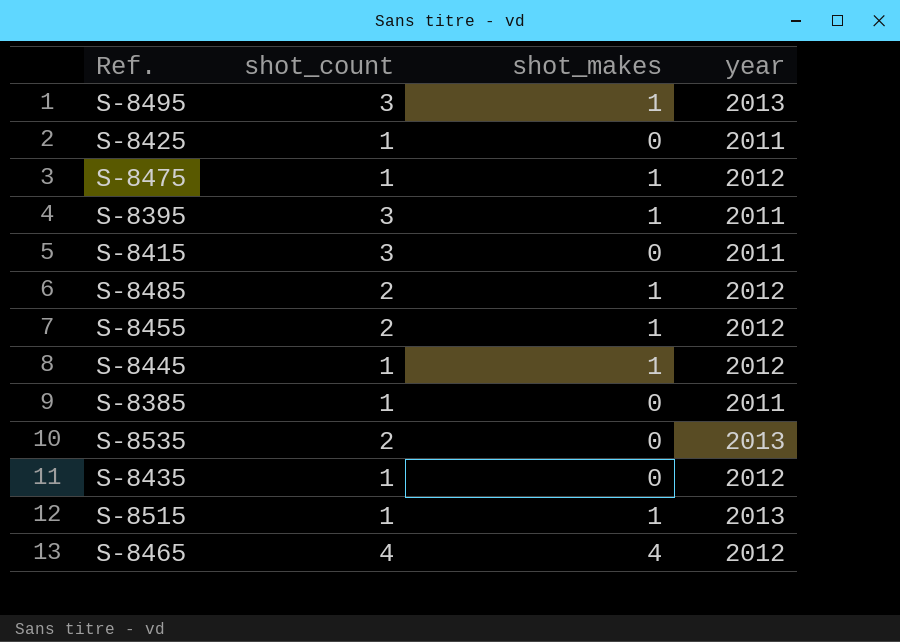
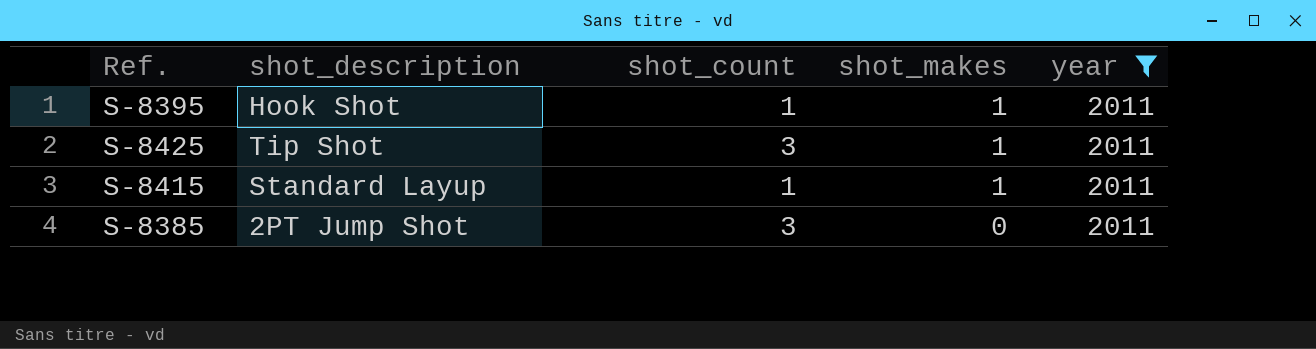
filter: none -> year = 2011
row order: none -> shot_makes descending
column shot_description | position: none -> 2
S-8395 | shot_count: 3 -> 1
S-8425 | shot_count: 1 -> 3
S-8425 | shot_makes: 0 -> 1
S-8415 | shot_count: 3 -> 1
S-8415 | shot_makes: 0 -> 1
S-8385 | shot_count: 1 -> 3

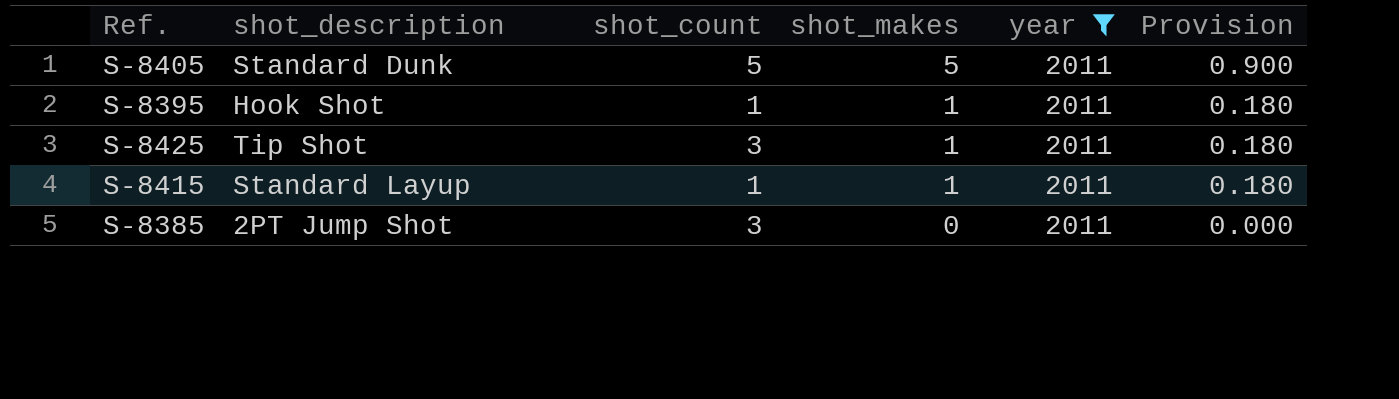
column Provision | formula: none -> [shot_makes] * 0.18
row S-8405: none -> Standard Dunk | 5 | 5 | 2011 | 0.900

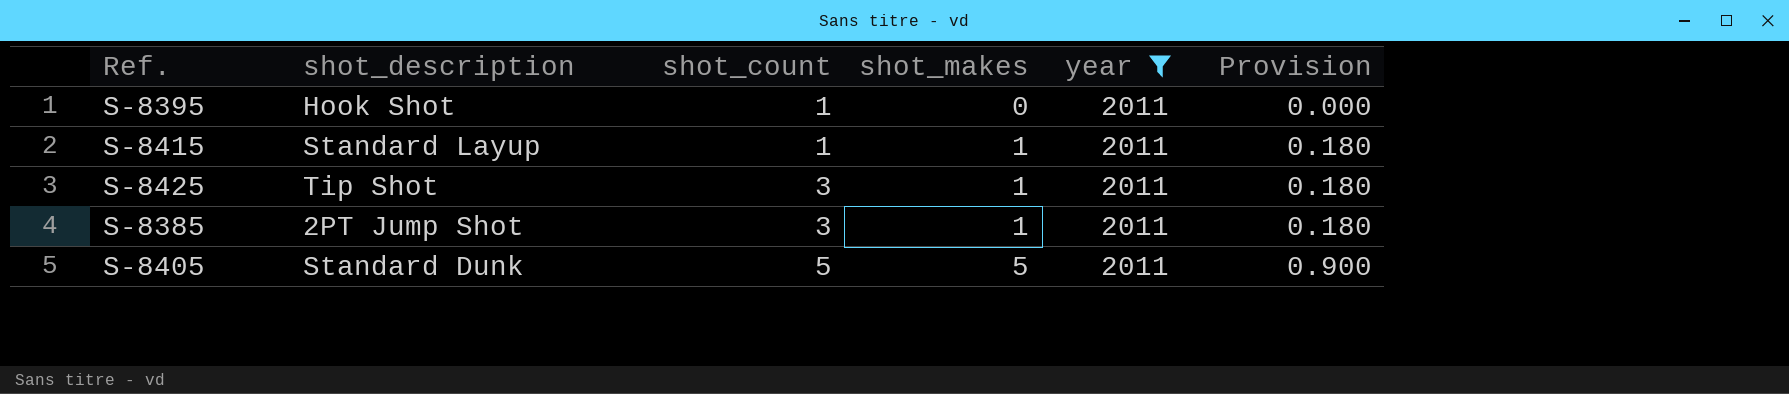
row order: shot_makes descending -> shot_count ascending
S-8395 | shot_makes: 1 -> 0
S-8395 | Provision: 0.180 -> 0.000
S-8385 | shot_makes: 0 -> 1
S-8385 | Provision: 0.000 -> 0.180

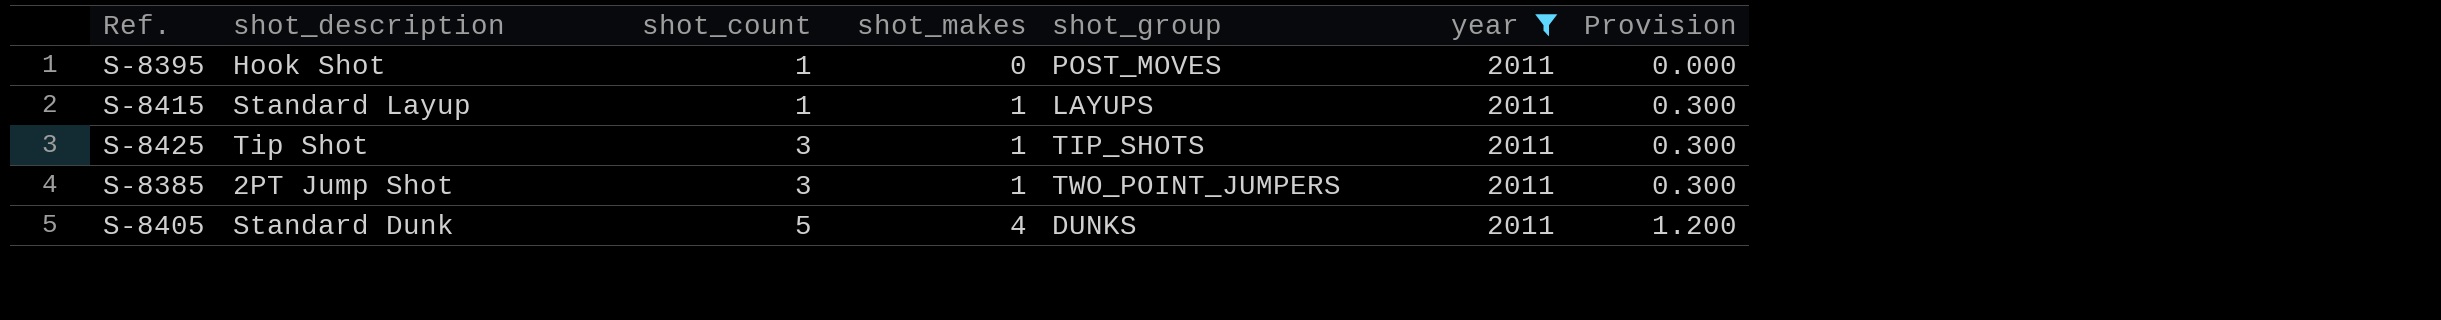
column shot_group | position: none -> 5
column Provision | formula: [shot_makes] * 0.18 -> [shot_makes] * 0.3
S-8405 | shot_makes: 5 -> 4

